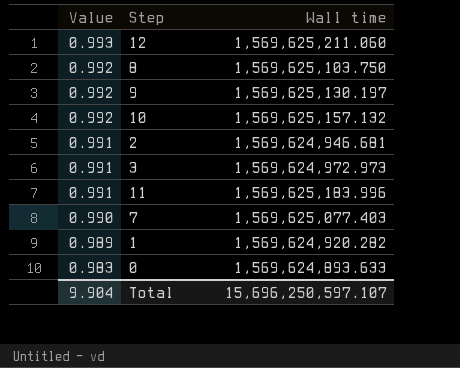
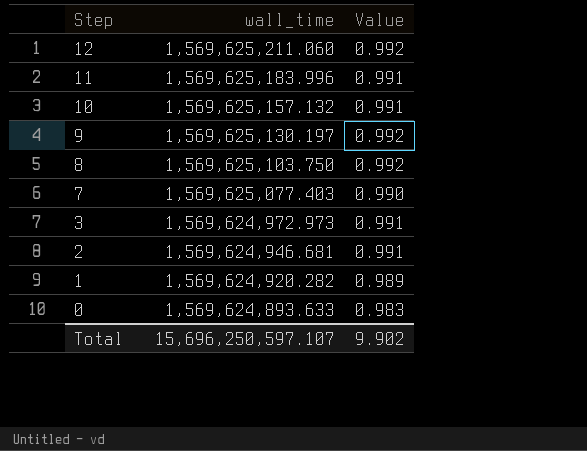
row order: Value descending -> Step descending
column name: Wall time -> wall_time
column Value | position: 1 -> 3
12 | Value: 0.993 -> 0.992
10 | Value: 0.992 -> 0.991
Total | Value: 9.904 -> 9.902

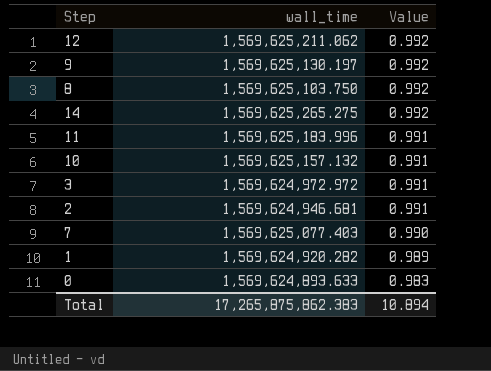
row order: Step descending -> Value descending
12 | wall_time: 1,569,625,211.060 -> 1,569,625,211.062
row 14: none -> 1,569,625,265.275 | 0.992
3 | wall_time: 1,569,624,972.973 -> 1,569,624,972.972
Total | wall_time: 15,696,250,597.107 -> 17,265,875,862.383
Total | Value: 9.902 -> 10.894

